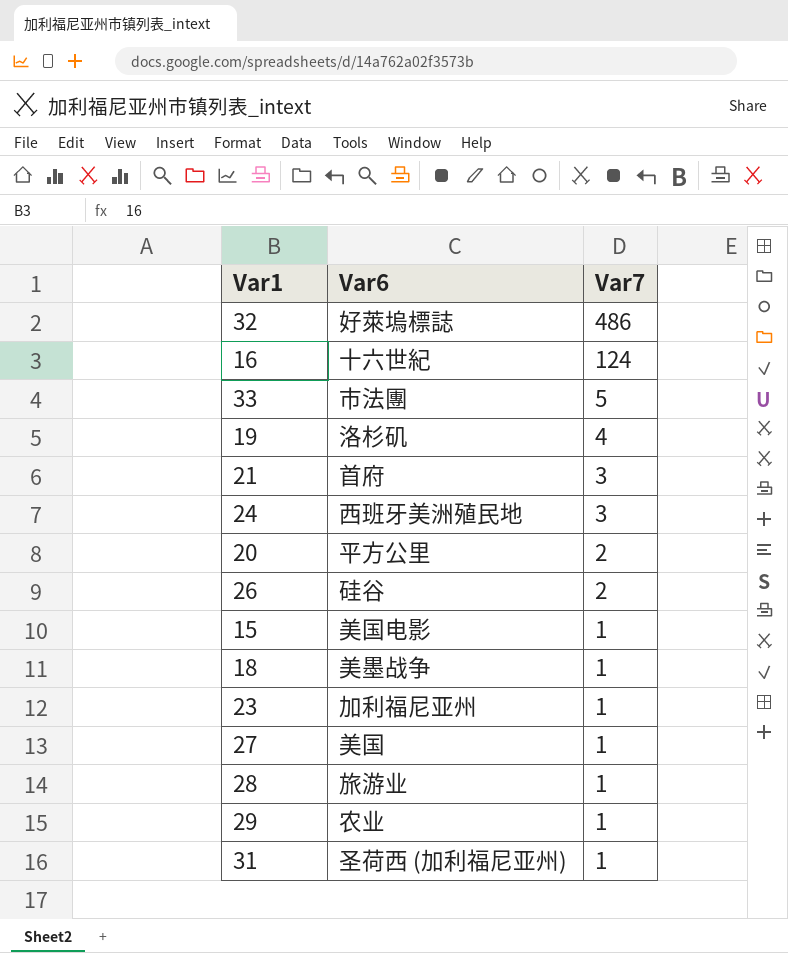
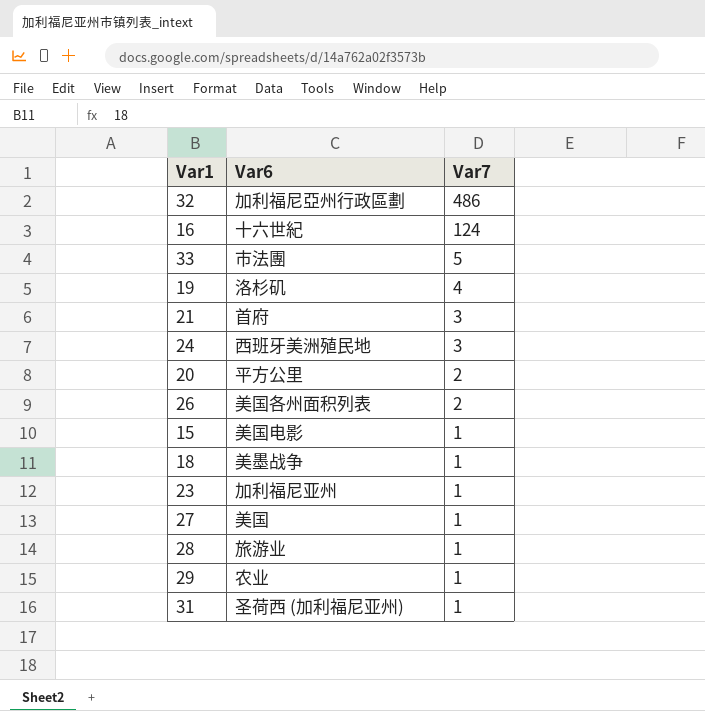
32 | Var6: 好萊塢標誌 -> 加利福尼亞州行政區劃
26 | Var6: 硅谷 -> 美国各州面积列表

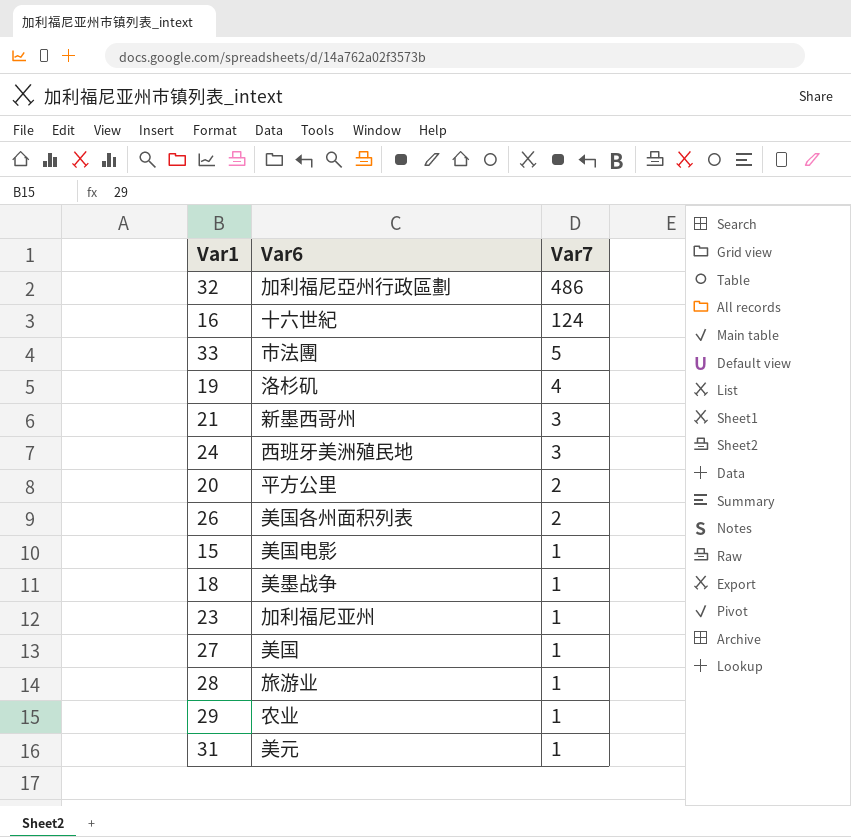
21 | Var6: 首府 -> 新墨西哥州
31 | Var6: 圣荷西 (加利福尼亚州) -> 美元

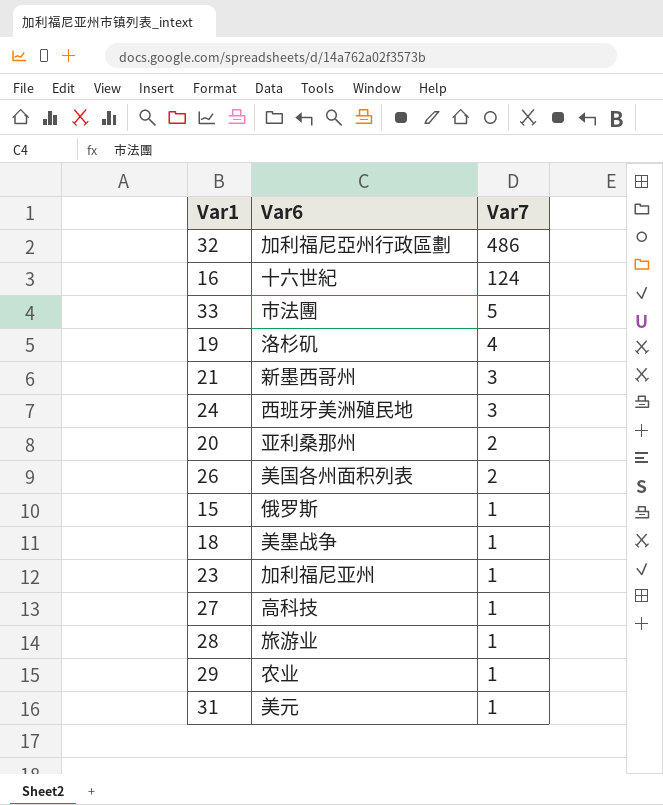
20 | Var6: 平方公里 -> 亚利桑那州
15 | Var6: 美国电影 -> 俄罗斯
27 | Var6: 美国 -> 高科技

